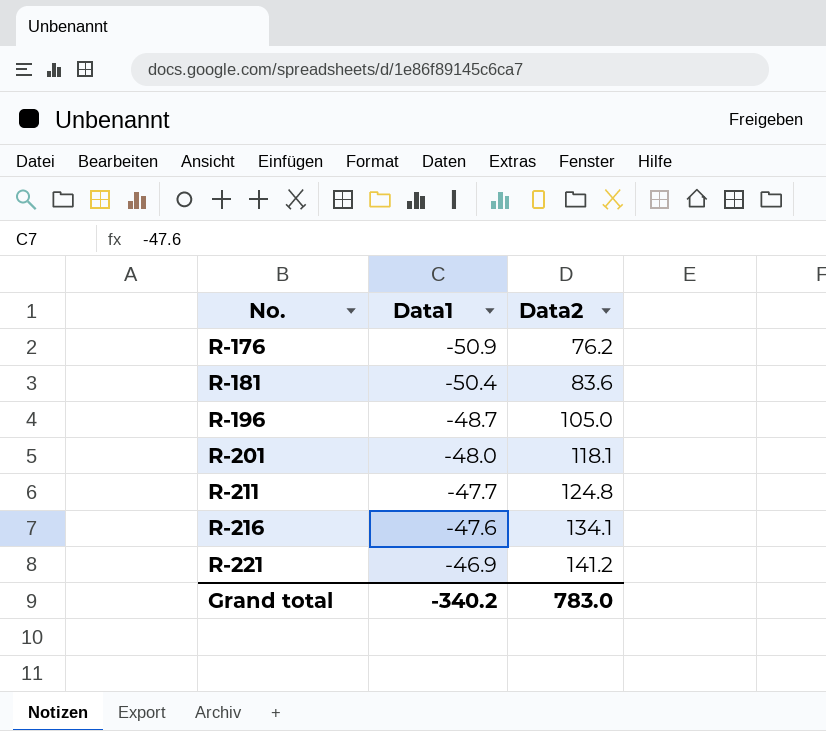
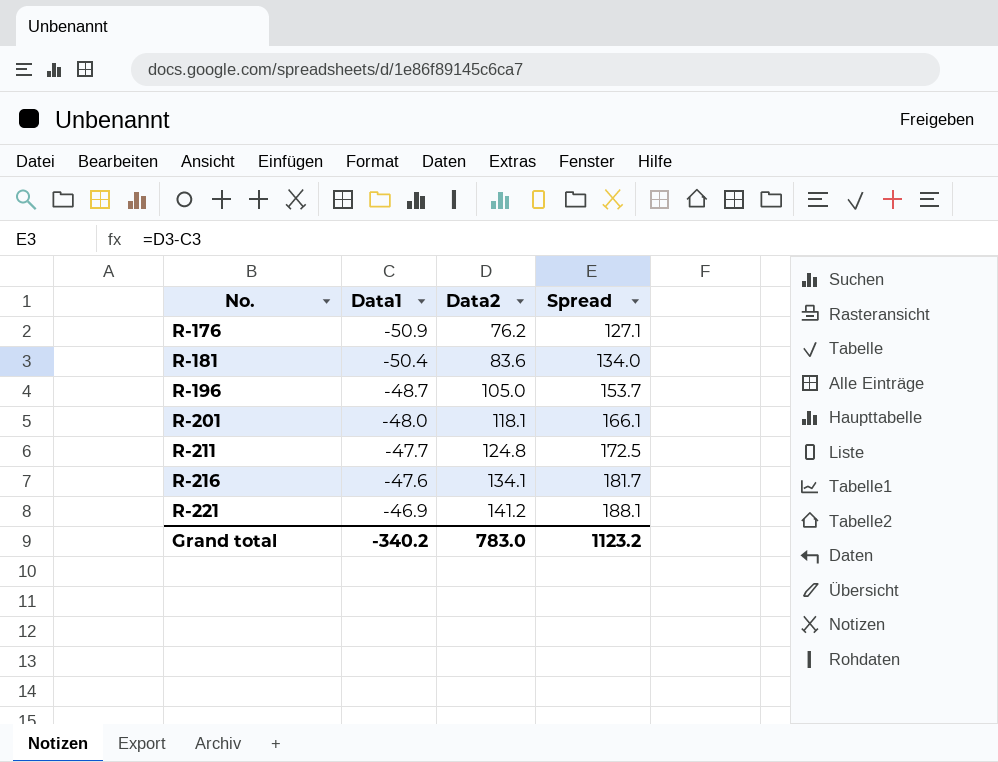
column Spread | formula: none -> [Data2] - [Data1]

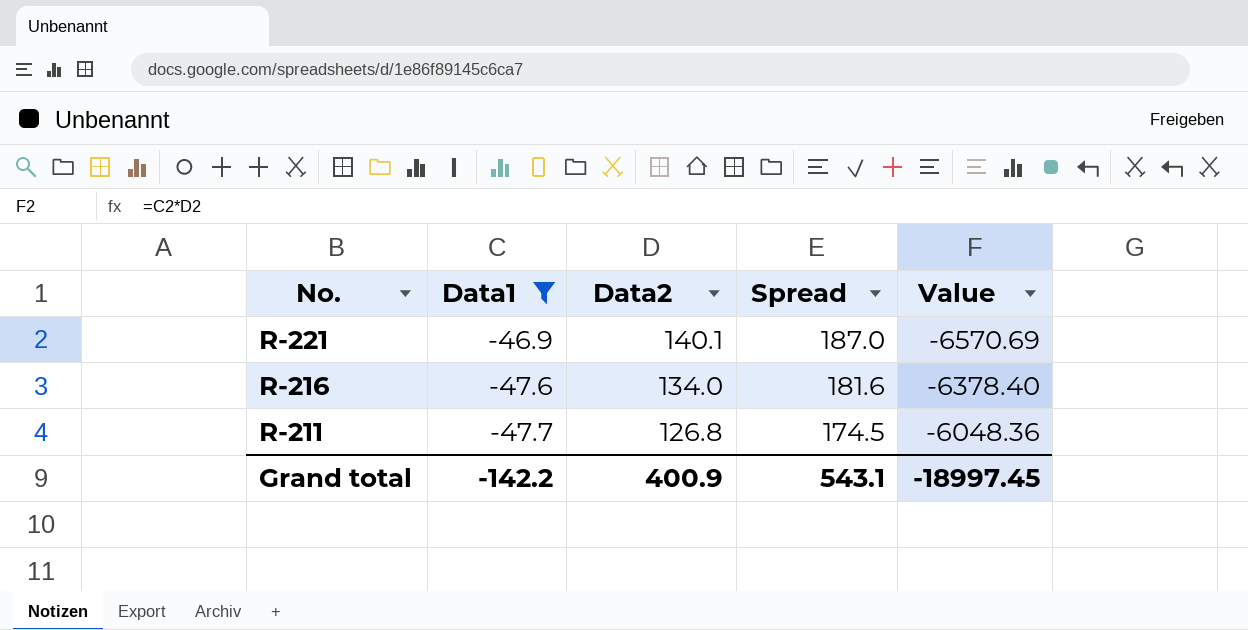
filter: none -> Data1 >= -47.7
row order: No. ascending -> No. descending
column Value | formula: none -> [Data1] * [Data2]
R-221 | Data2: 141.2 -> 140.1
R-221 | Spread: 188.1 -> 187.0
R-216 | Data2: 134.1 -> 134.0
R-216 | Spread: 181.7 -> 181.6
R-211 | Data2: 124.8 -> 126.8
R-211 | Spread: 172.5 -> 174.5
Grand total | Data1: -340.2 -> -142.2
Grand total | Data2: 783.0 -> 400.9
Grand total | Spread: 1123.2 -> 543.1

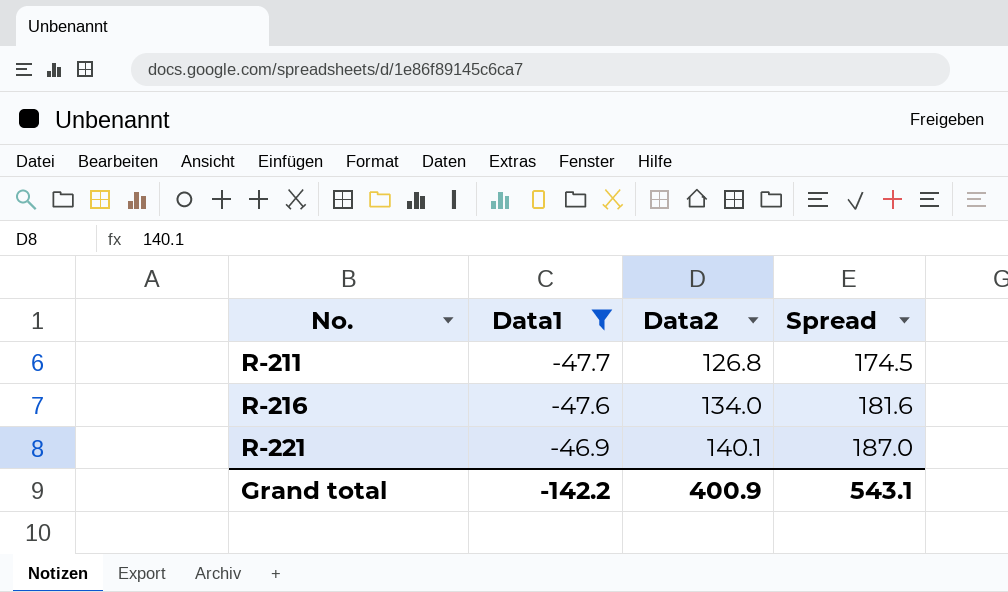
row order: No. descending -> No. ascending
column Value | formula: [Data1] * [Data2] -> none

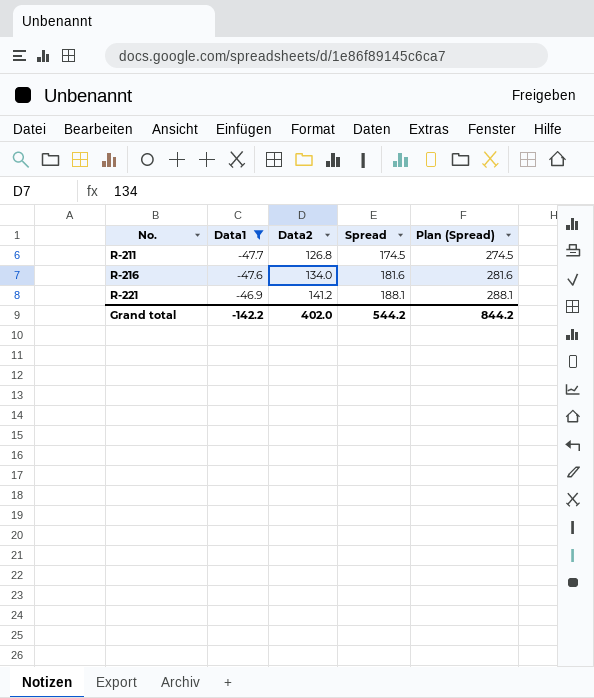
column Plan (Spread) | formula: none -> [Spread] + 100
R-221 | Data2: 140.1 -> 141.2
R-221 | Spread: 187.0 -> 188.1
Grand total | Data2: 400.9 -> 402.0
Grand total | Spread: 543.1 -> 544.2

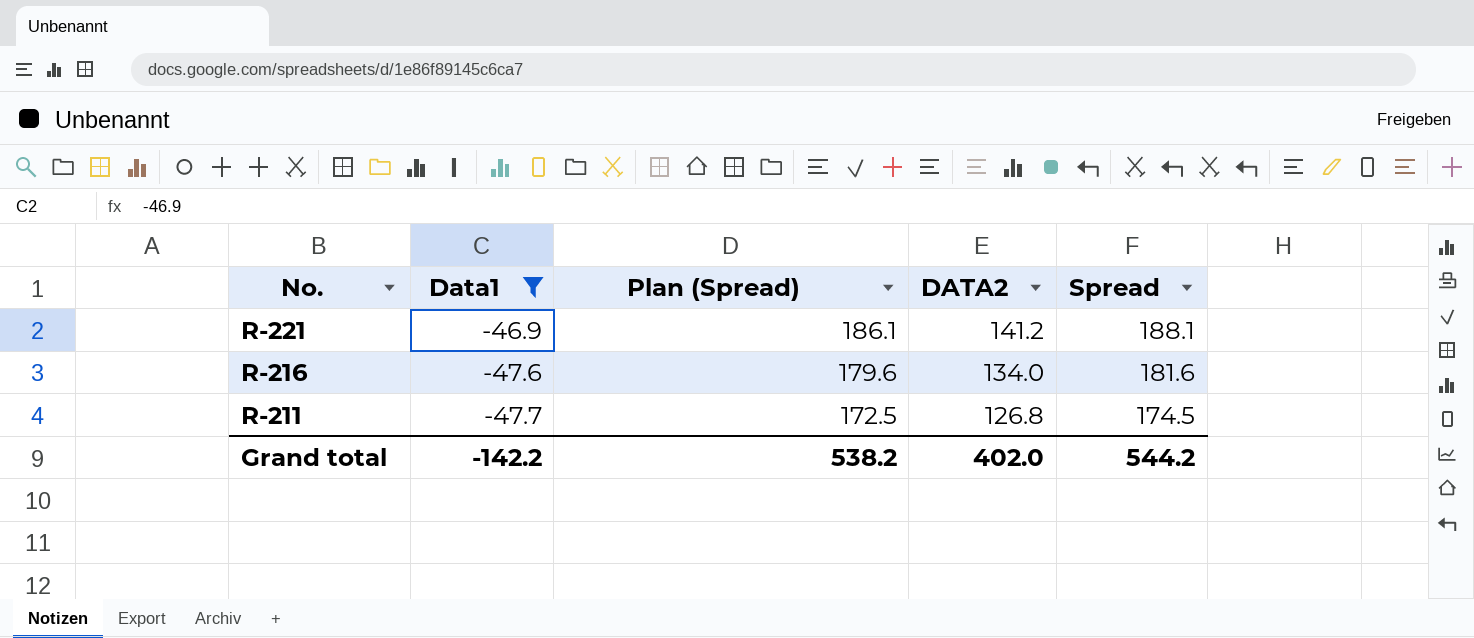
row order: No. ascending -> No. descending
column Plan (Spread) | formula: [Spread] + 100 -> [Spread] - 2
column Plan (Spread) | position: 5 -> 3
column name: Data2 -> DATA2
Grand total | Plan (Spread): 844.2 -> 538.2

